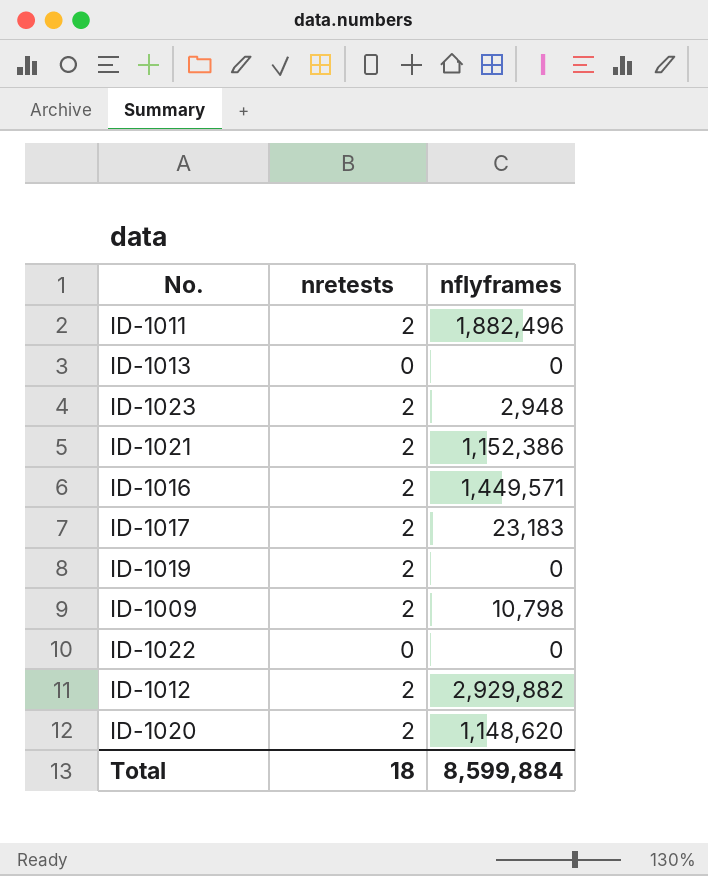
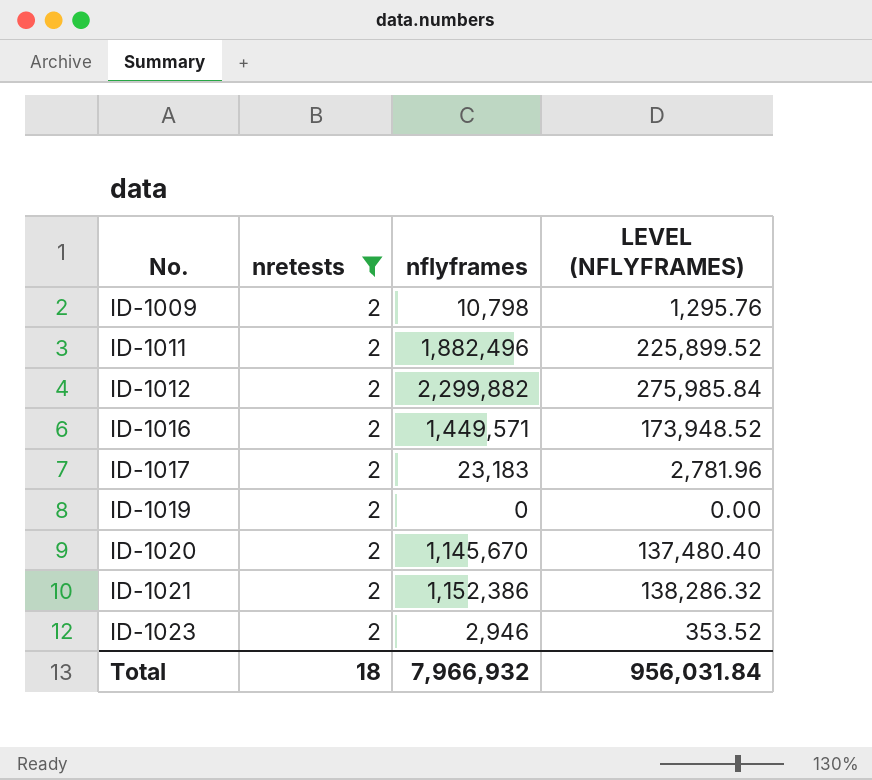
filter: none -> nretests = 2
row order: none -> No. ascending
column LEVEL (NFLYFRAMES) | formula: none -> [nflyframes] * 0.12
ID-1012 | nflyframes: 2,929,882 -> 2,299,882
ID-1020 | nflyframes: 1,148,620 -> 1,145,670
ID-1023 | nflyframes: 2,948 -> 2,946
Total | nflyframes: 8,599,884 -> 7,966,932

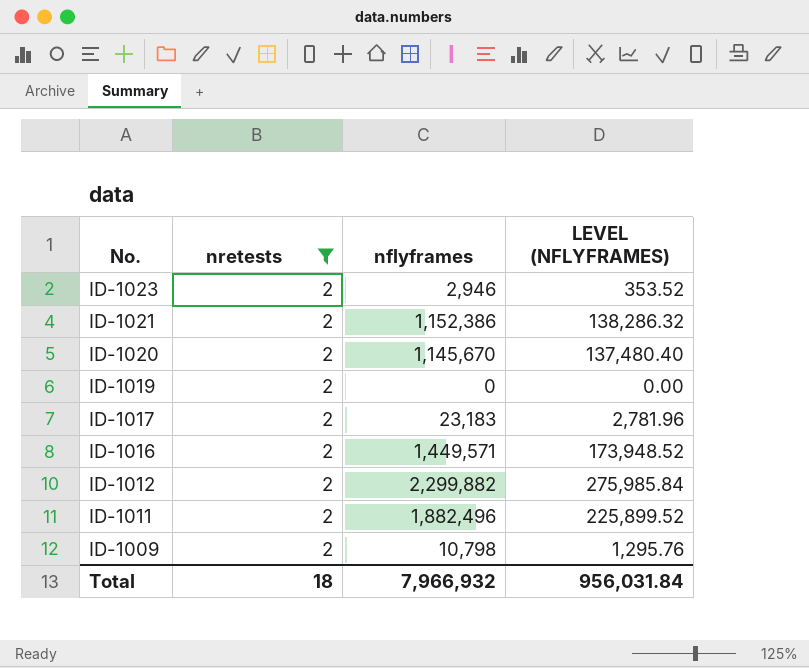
row order: No. ascending -> No. descending

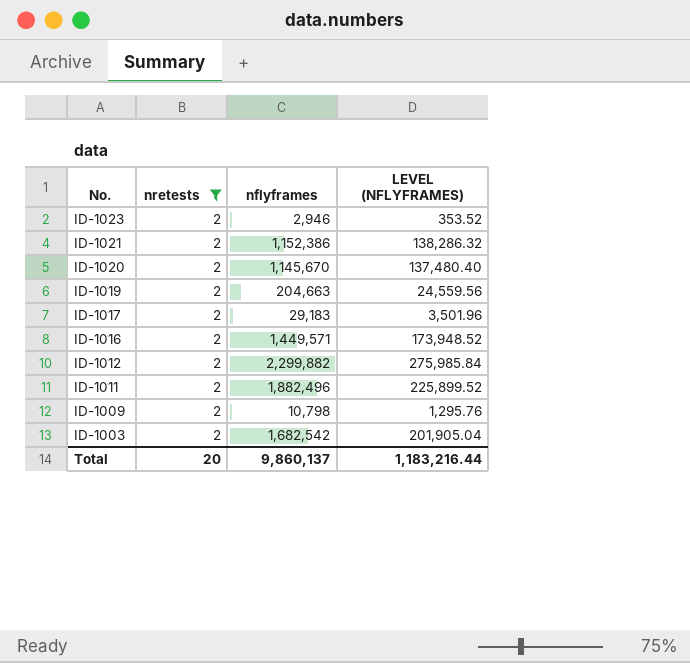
ID-1019 | nflyframes: 0 -> 204,663
ID-1019 | LEVEL (NFLYFRAMES): 0.00 -> 24,559.56
ID-1017 | nflyframes: 23,183 -> 29,183
ID-1017 | LEVEL (NFLYFRAMES): 2,781.96 -> 3,501.96
row ID-1003: none -> 2 | 1,682,542 | 201,905.04
Total | nretests: 18 -> 20
Total | nflyframes: 7,966,932 -> 9,860,137
Total | LEVEL (NFLYFRAMES): 956,031.84 -> 1,183,216.44

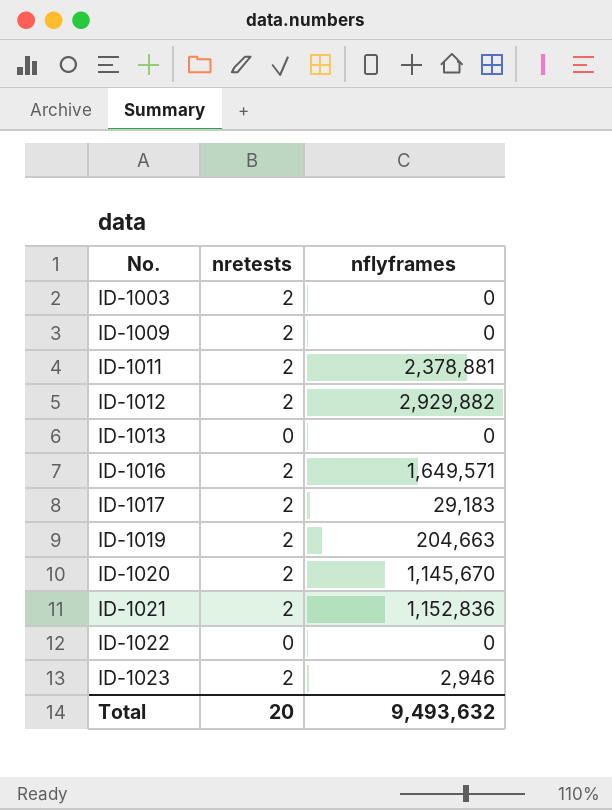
filter: nretests = 2 -> none
row order: No. descending -> No. ascending
column LEVEL (NFLYFRAMES) | formula: [nflyframes] * 0.12 -> none
ID-1003 | nflyframes: 1,682,542 -> 0
ID-1009 | nflyframes: 10,798 -> 0
ID-1011 | nflyframes: 1,882,496 -> 2,378,881
ID-1012 | nflyframes: 2,299,882 -> 2,929,882
ID-1016 | nflyframes: 1,449,571 -> 1,649,571
ID-1021 | nflyframes: 1,152,386 -> 1,152,836
Total | nflyframes: 9,860,137 -> 9,493,632

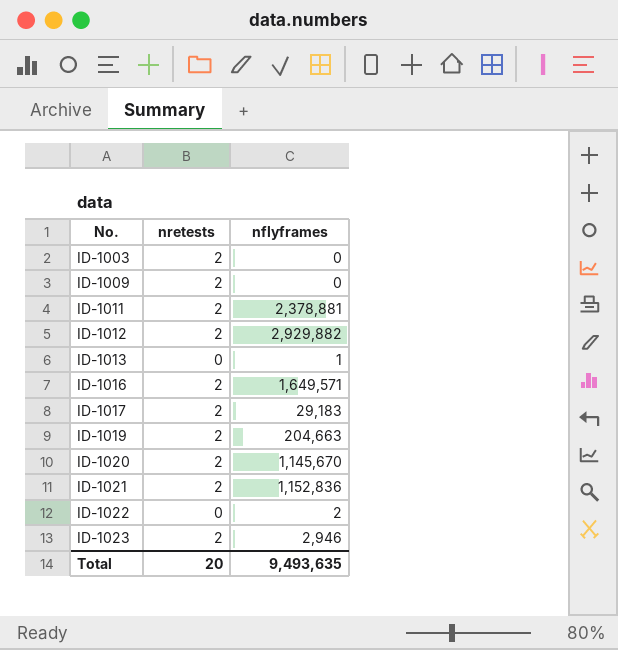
ID-1013 | nflyframes: 0 -> 1
ID-1022 | nflyframes: 0 -> 2
Total | nflyframes: 9,493,632 -> 9,493,635

